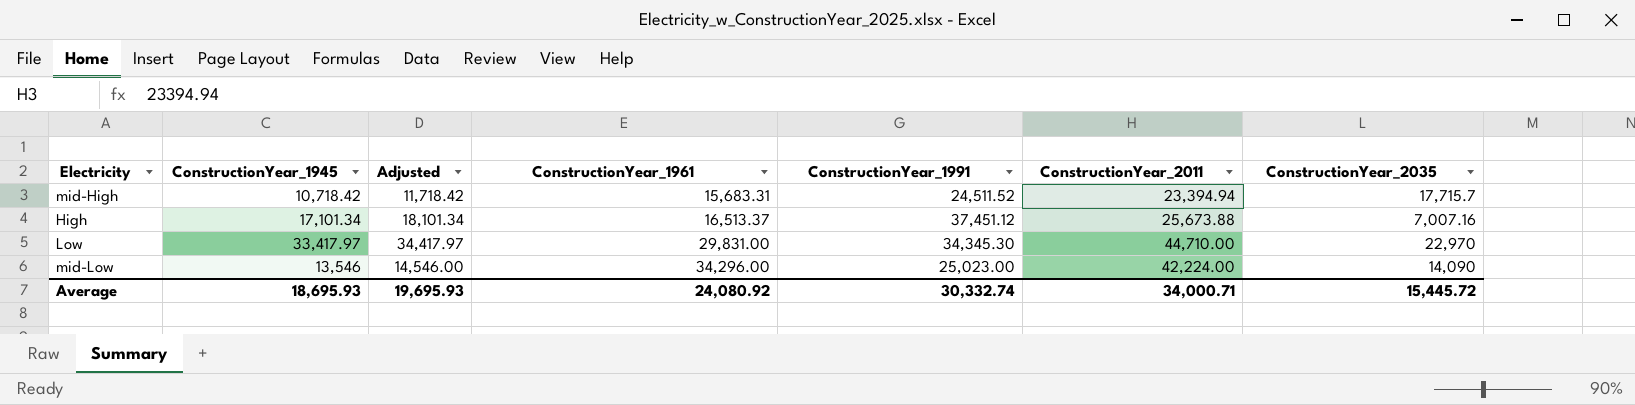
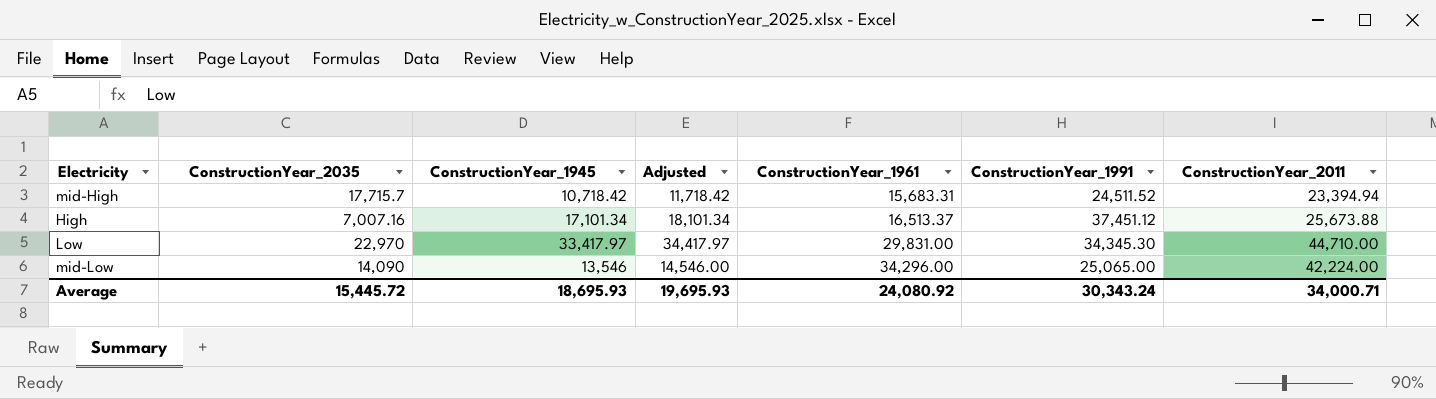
column ConstructionYear_2035 | position: 7 -> 2
mid-Low | ConstructionYear_1991: 25,023.00 -> 25,065.00
Average | ConstructionYear_1991: 30,332.74 -> 30,343.24

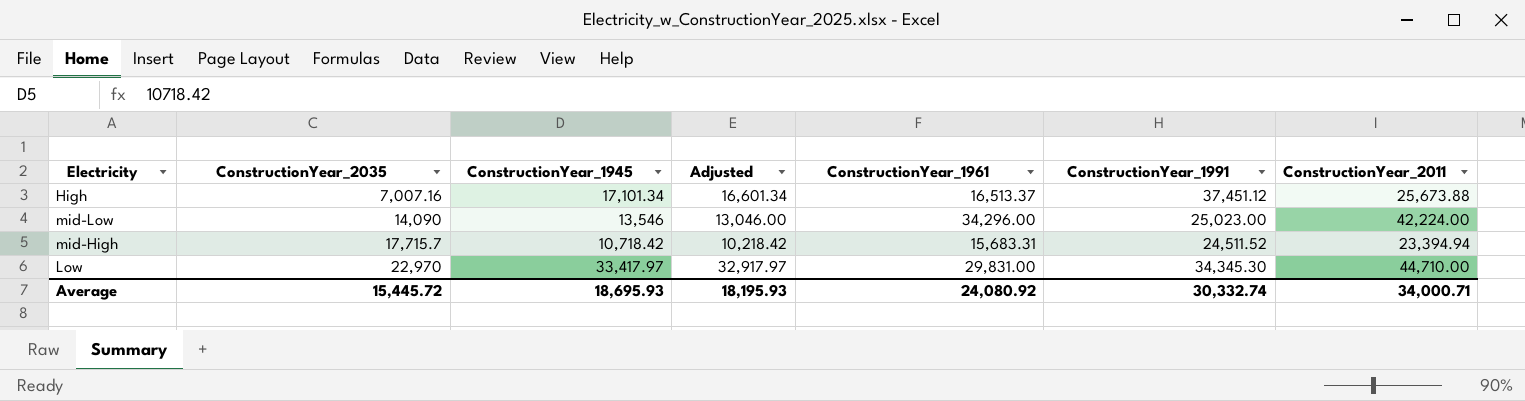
row order: ConstructionYear_1961 ascending -> ConstructionYear_2035 ascending
column Adjusted | formula: [ConstructionYear_1945] + 1000 -> [ConstructionYear_1945] - 500
mid-Low | ConstructionYear_1991: 25,065.00 -> 25,023.00
Average | Adjusted: 19,695.93 -> 18,195.93
Average | ConstructionYear_1991: 30,343.24 -> 30,332.74

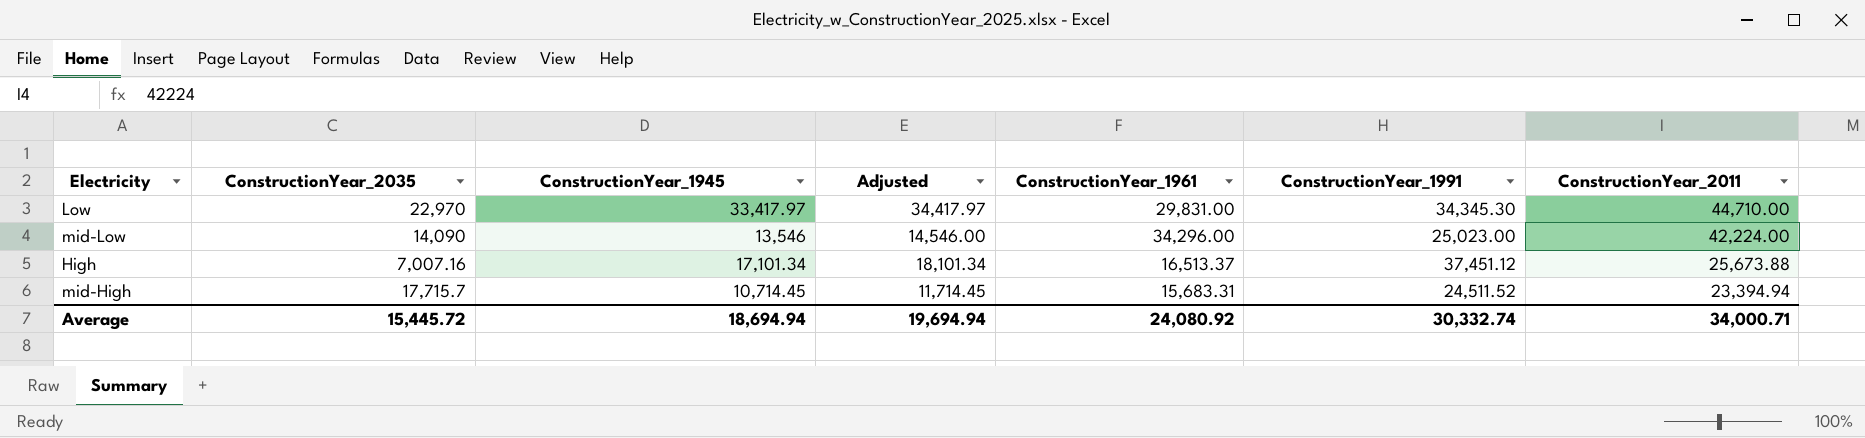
row order: ConstructionYear_2035 ascending -> ConstructionYear_2011 descending
column Adjusted | formula: [ConstructionYear_1945] - 500 -> [ConstructionYear_1945] + 1000
mid-High | ConstructionYear_1945: 10,718.42 -> 10,714.45
Average | ConstructionYear_1945: 18,695.93 -> 18,694.94
Average | Adjusted: 18,195.93 -> 19,694.94

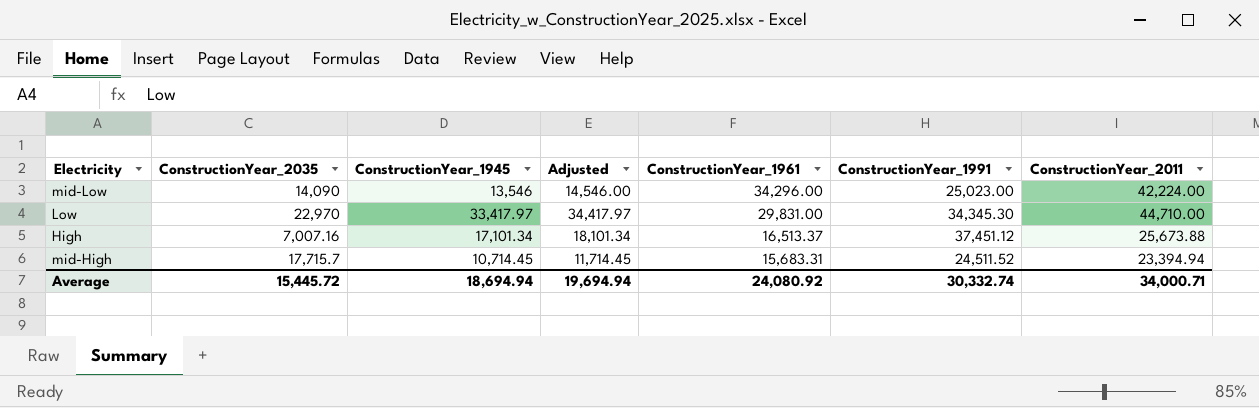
row order: ConstructionYear_2011 descending -> ConstructionYear_1961 descending

